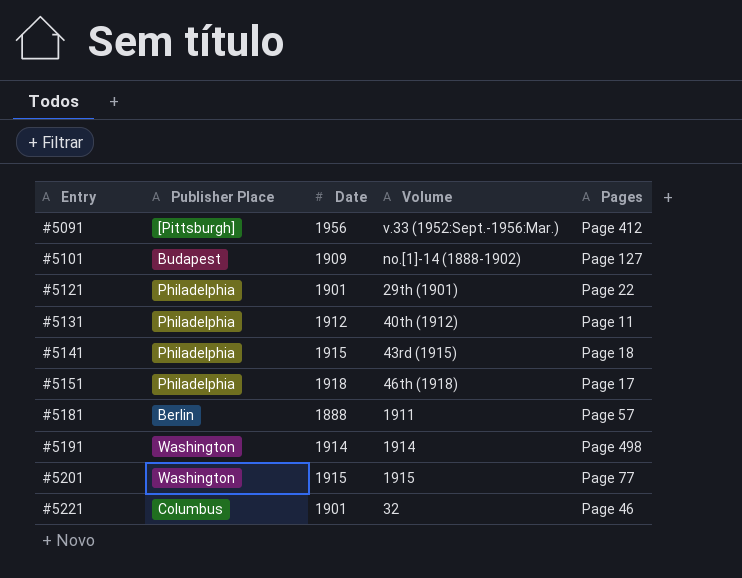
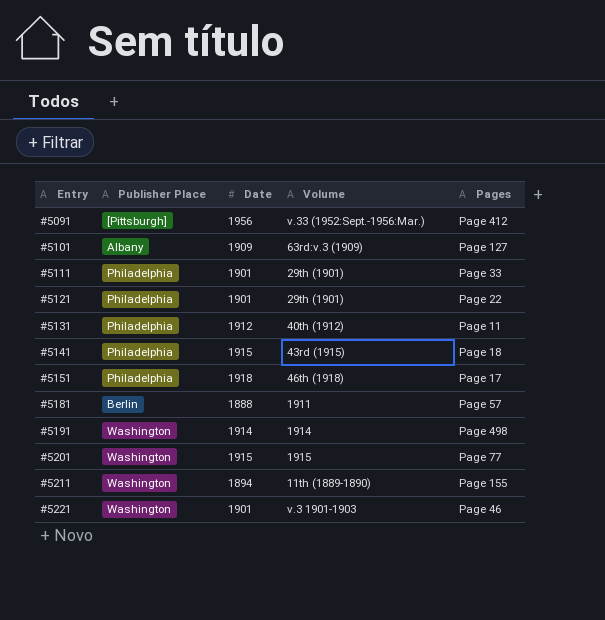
#5101 | Publisher Place: Budapest -> Albany
#5101 | Volume: no.[1]-14 (1888-1902) -> 63rd:v.3 (1909)
row #5111: none -> Philadelphia | 1901 | 29th (1901) | Page 33
row #5211: none -> Washington | 1894 | 11th (1889-1890) | Page 155
#5221 | Publisher Place: Columbus -> Washington
#5221 | Volume: 32 -> v.3 1901-1903

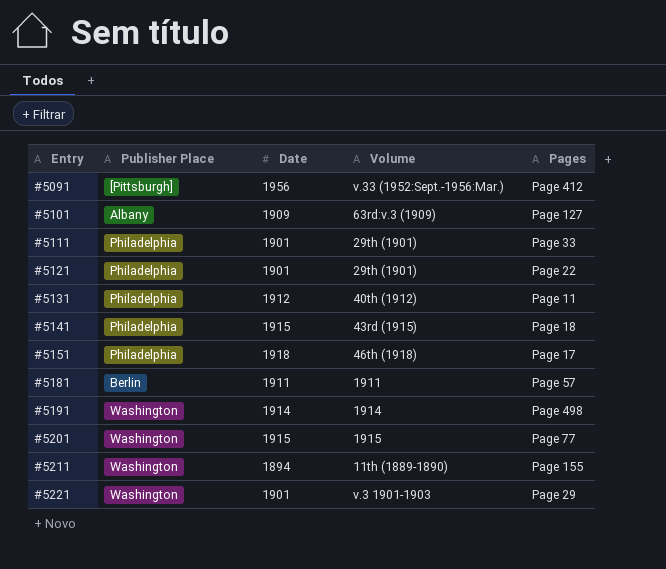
#5181 | Date: 1888 -> 1911
#5221 | Pages: Page 46 -> Page 29

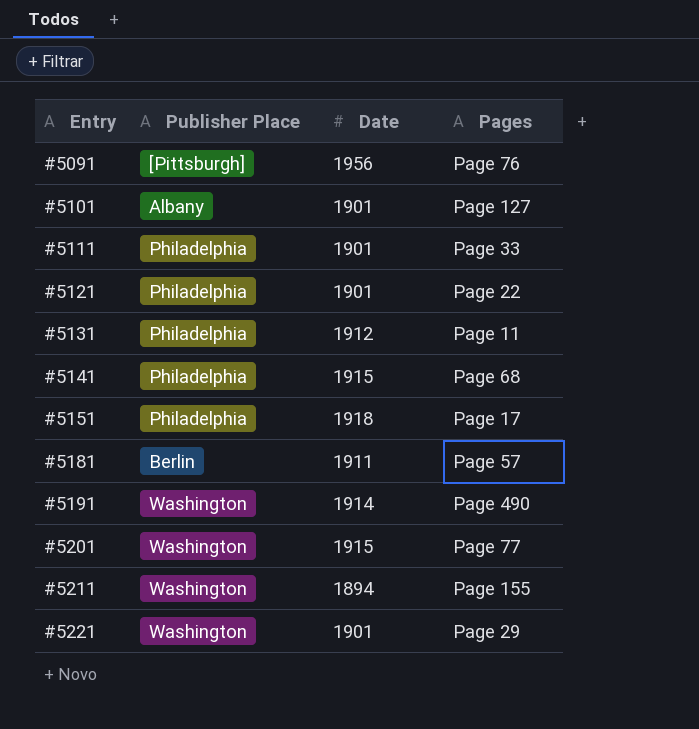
column Volume | position: 4 -> none
#5091 | Pages: Page 412 -> Page 76
#5101 | Date: 1909 -> 1901
#5141 | Pages: Page 18 -> Page 68
#5191 | Pages: Page 498 -> Page 490

